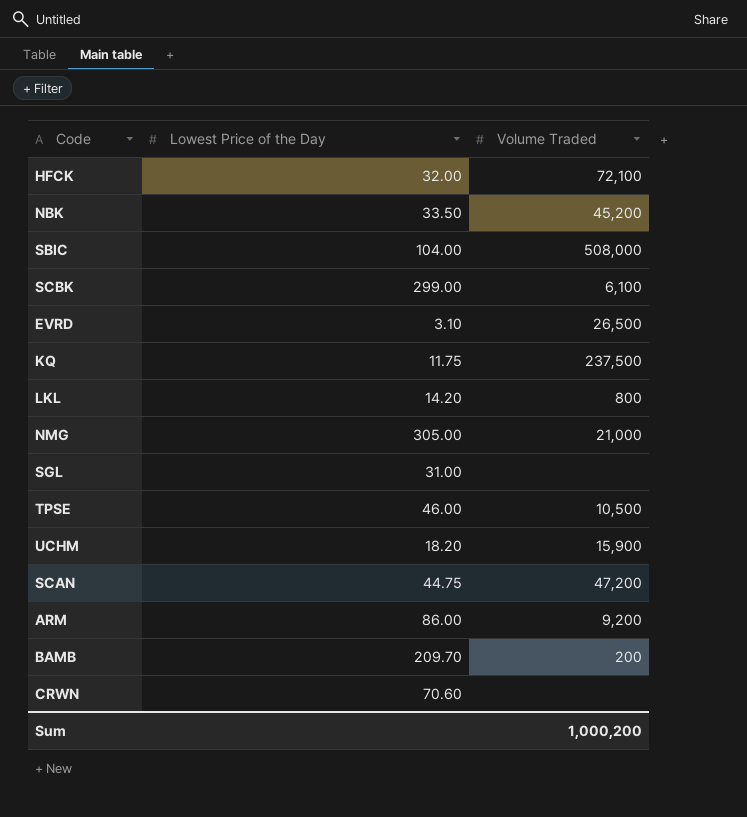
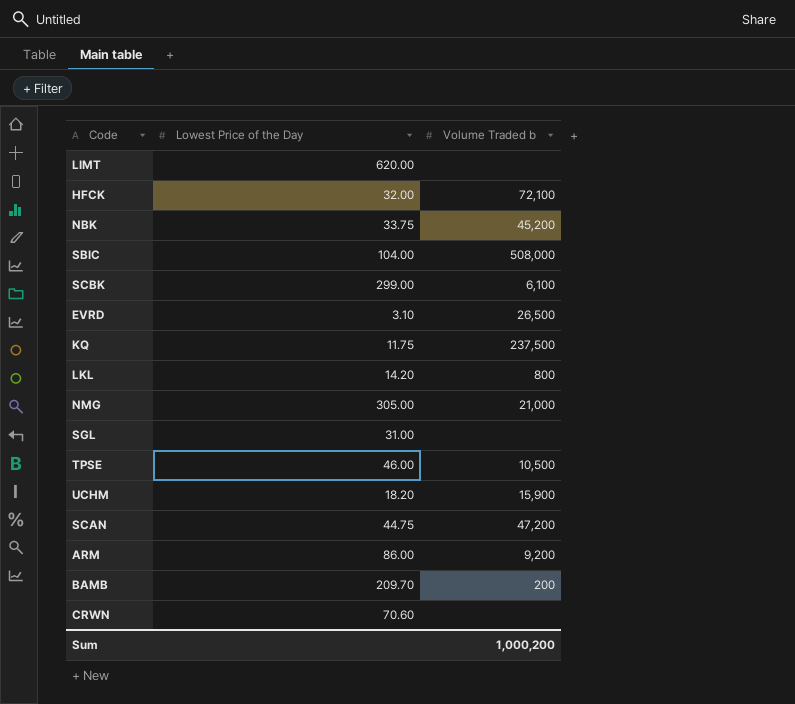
column name: Volume Traded -> Volume Traded b
row LIMT: none -> 620.00 | none
NBK | Lowest Price of the Day: 33.50 -> 33.75

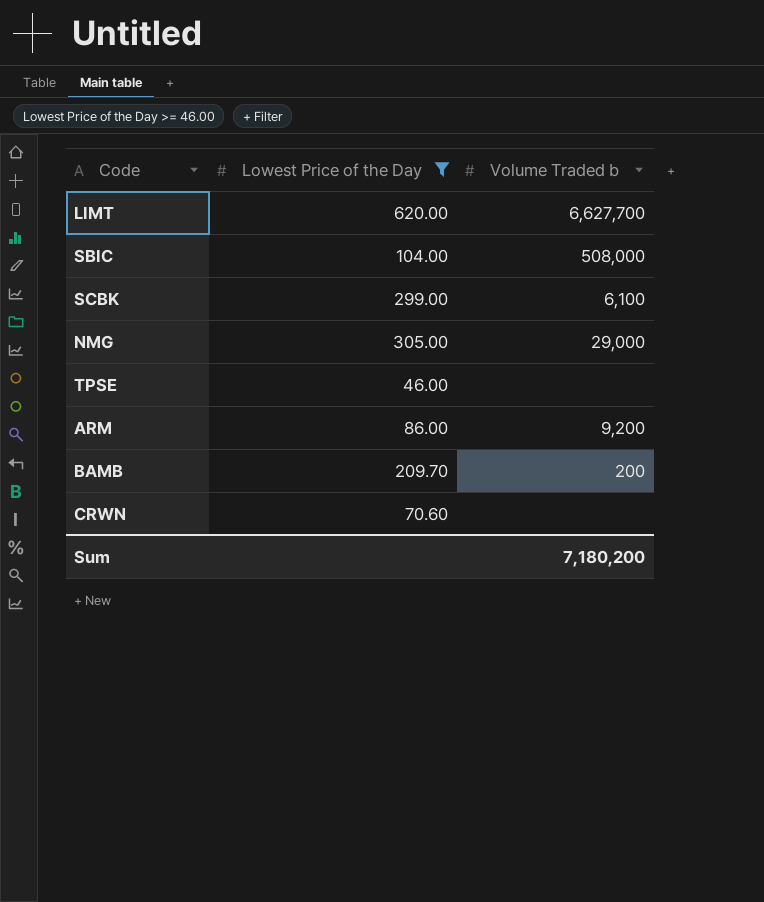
filter: none -> Lowest Price of the Day >= 46.00
LIMT | Volume Traded b: none -> 6,627,700
NMG | Volume Traded b: 21,000 -> 29,000
TPSE | Volume Traded b: 10,500 -> none
Sum | Volume Traded b: 1,000,200 -> 7,180,200

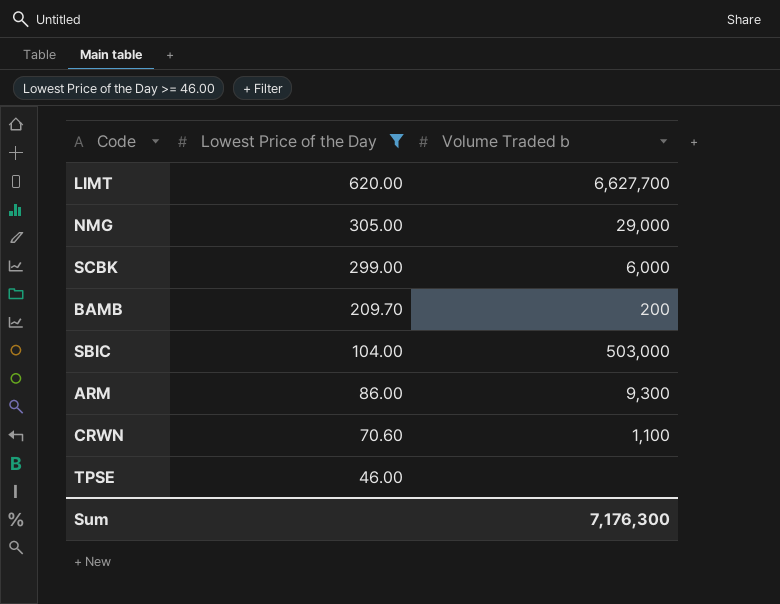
row order: none -> Lowest Price of the Day descending
SCBK | Volume Traded b: 6,100 -> 6,000
SBIC | Volume Traded b: 508,000 -> 503,000
ARM | Volume Traded b: 9,200 -> 9,300
CRWN | Volume Traded b: none -> 1,100
Sum | Volume Traded b: 7,180,200 -> 7,176,300

